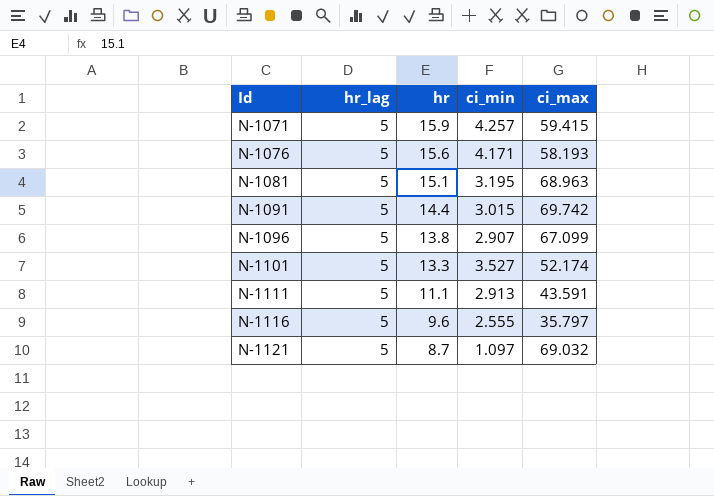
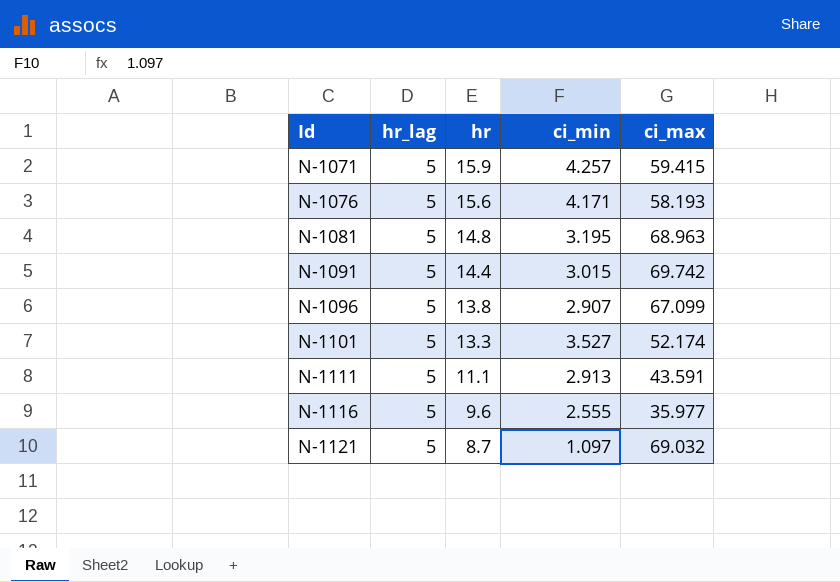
N-1081 | hr: 15.1 -> 14.8
N-1116 | ci_max: 35.797 -> 35.977

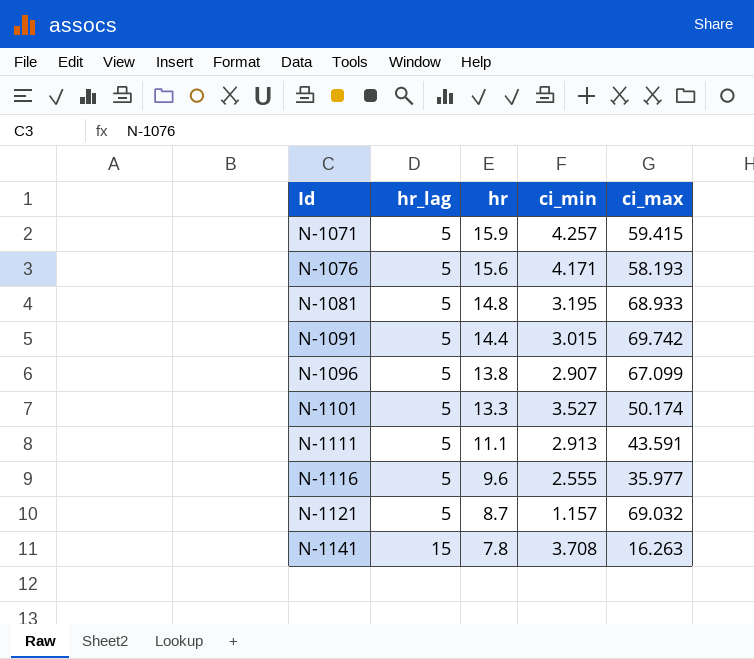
N-1081 | ci_max: 68.963 -> 68.933
N-1101 | ci_max: 52.174 -> 50.174
N-1121 | ci_min: 1.097 -> 1.157
row N-1141: none -> 15 | 7.8 | 3.708 | 16.263

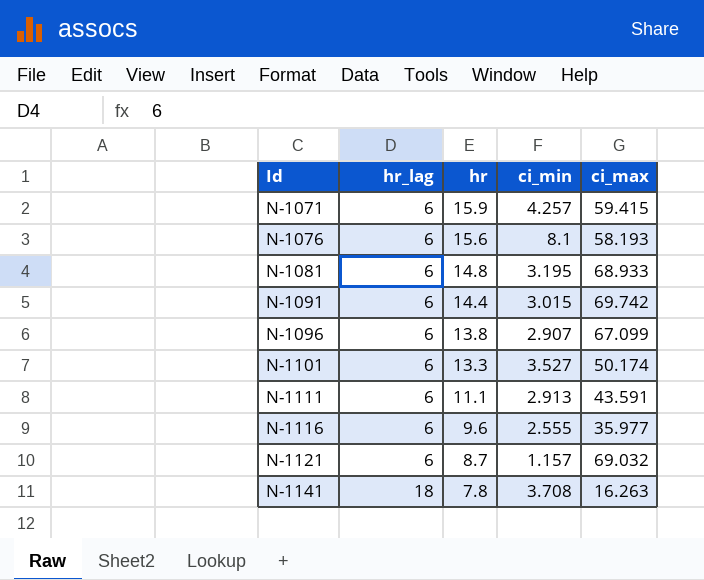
N-1071 | hr_lag: 5 -> 6
N-1076 | hr_lag: 5 -> 6
N-1076 | ci_min: 4.171 -> 8.1
N-1081 | hr_lag: 5 -> 6
N-1091 | hr_lag: 5 -> 6
N-1096 | hr_lag: 5 -> 6
N-1101 | hr_lag: 5 -> 6
N-1111 | hr_lag: 5 -> 6
N-1116 | hr_lag: 5 -> 6
N-1121 | hr_lag: 5 -> 6
N-1141 | hr_lag: 15 -> 18

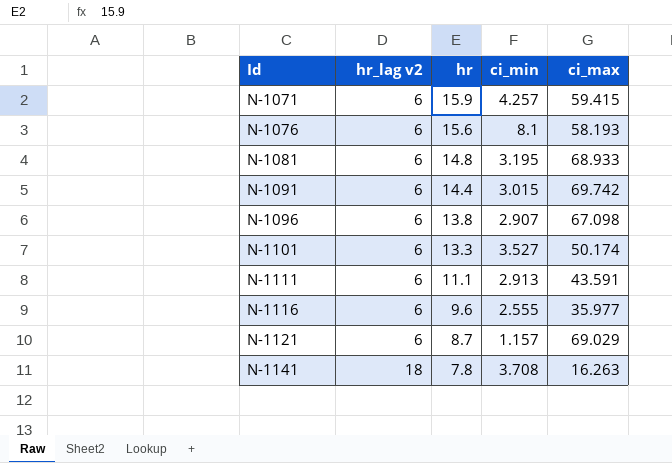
column name: hr_lag -> hr_lag v2
N-1096 | ci_max: 67.099 -> 67.098
N-1121 | ci_max: 69.032 -> 69.029

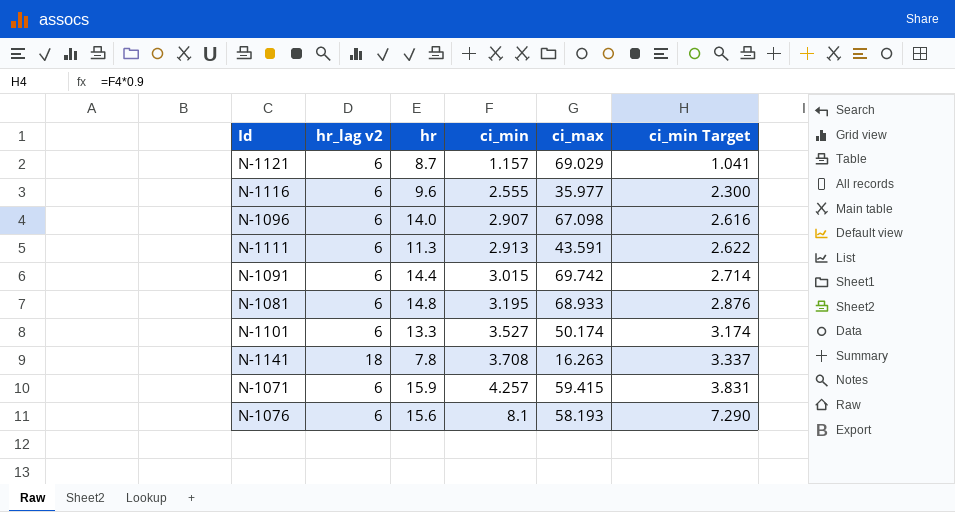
row order: Id ascending -> ci_min ascending
column ci_min Target | formula: none -> [ci_min] * 0.9
N-1096 | hr: 13.8 -> 14.0
N-1111 | hr: 11.1 -> 11.3

